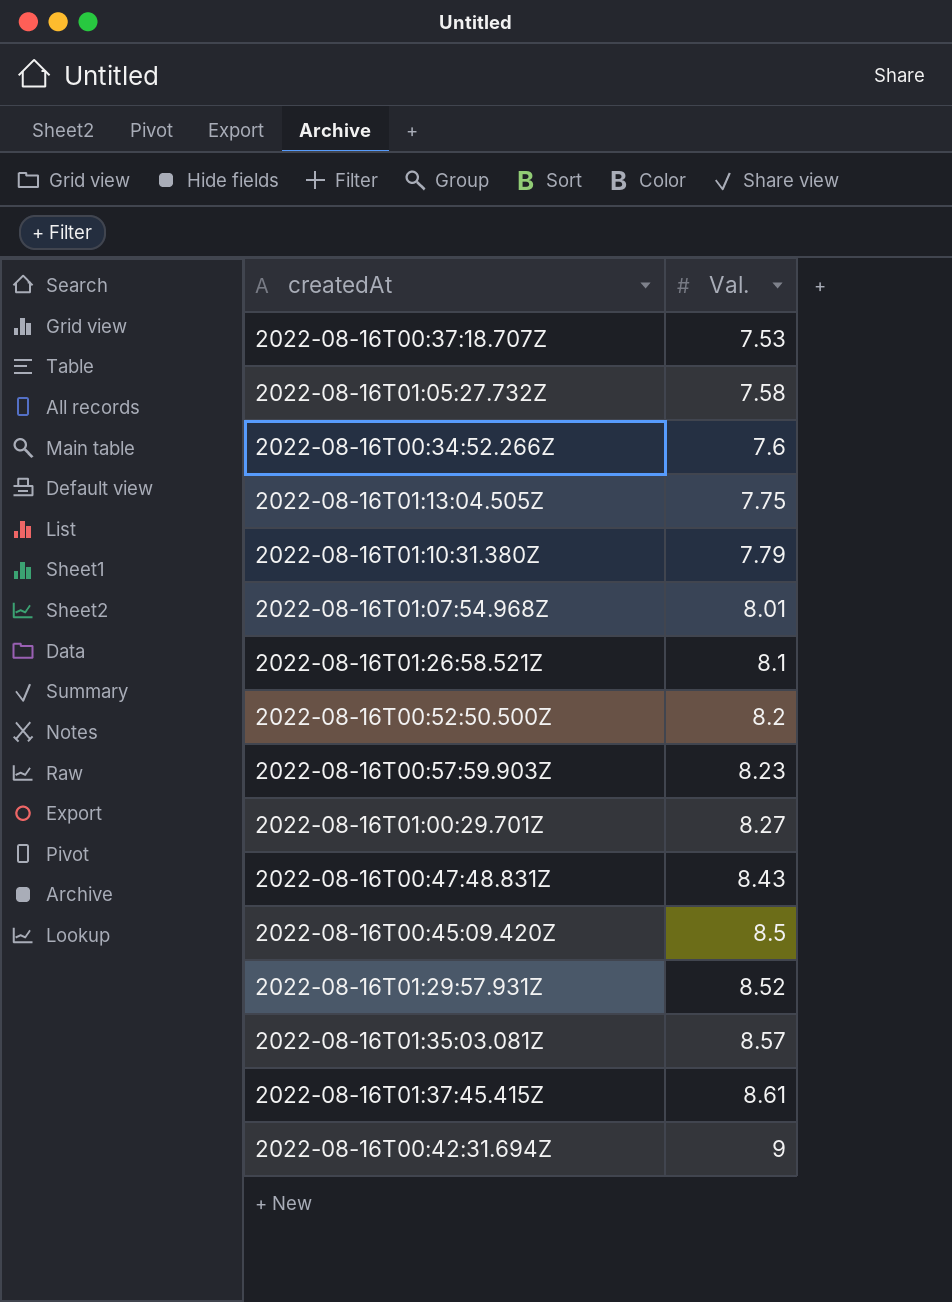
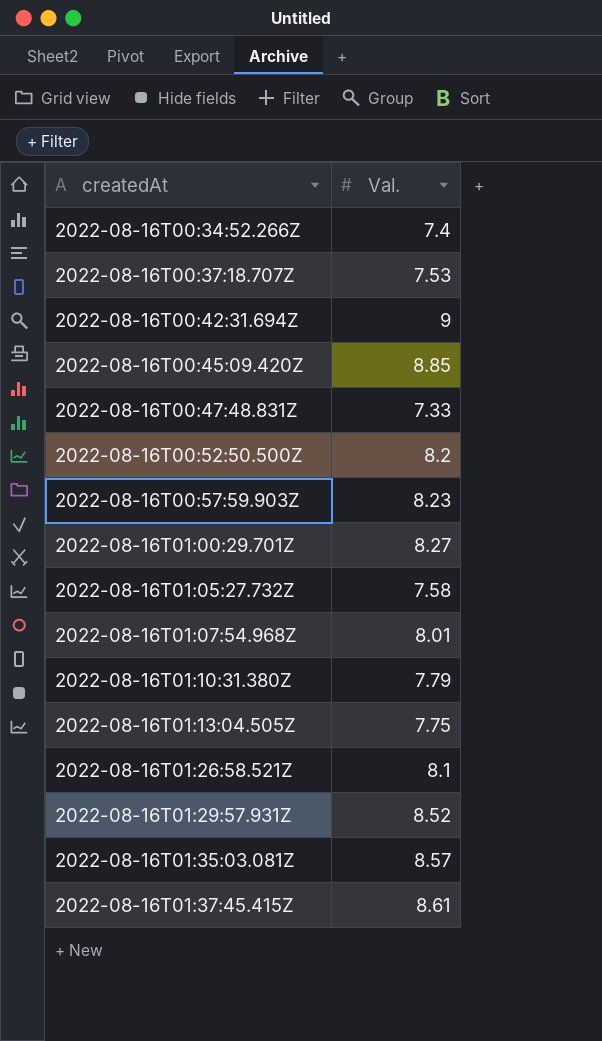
row order: Val. ascending -> createdAt ascending
2022-08-16T00:34:52.266Z | Val.: 7.6 -> 7.4
2022-08-16T00:45:09.420Z | Val.: 8.5 -> 8.85
2022-08-16T00:47:48.831Z | Val.: 8.43 -> 7.33

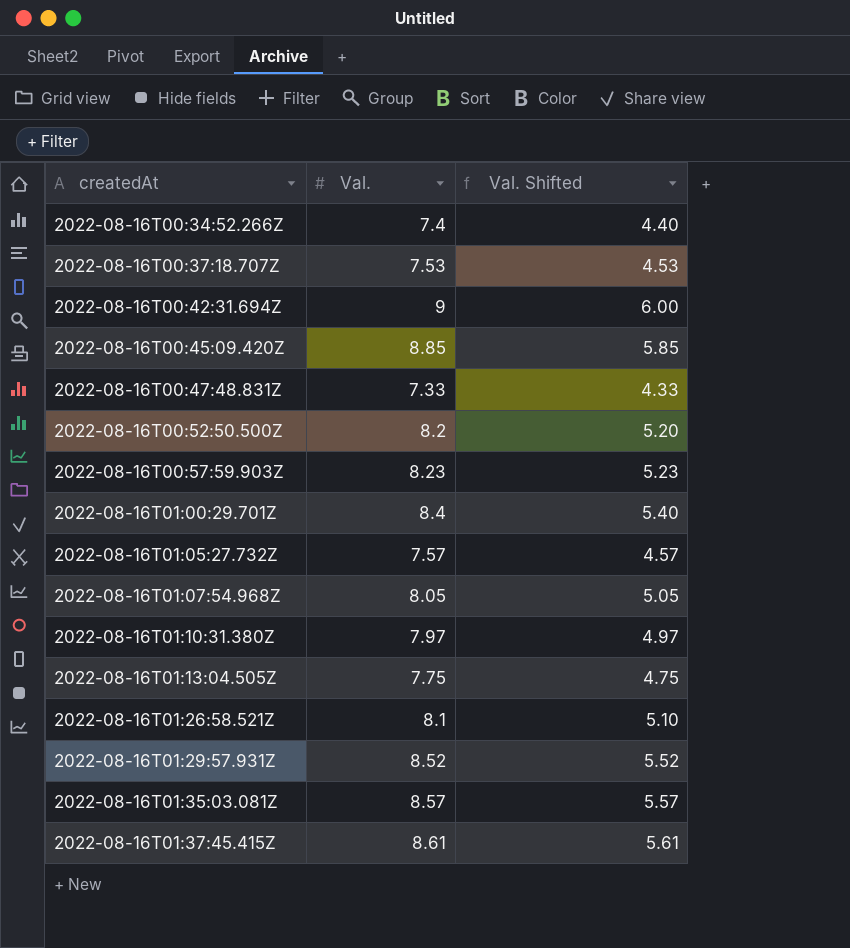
column Val. Shifted | formula: none -> [Val.] - 3
2022-08-16T01:00:29.701Z | Val.: 8.27 -> 8.4
2022-08-16T01:05:27.732Z | Val.: 7.58 -> 7.57
2022-08-16T01:07:54.968Z | Val.: 8.01 -> 8.05
2022-08-16T01:10:31.380Z | Val.: 7.79 -> 7.97

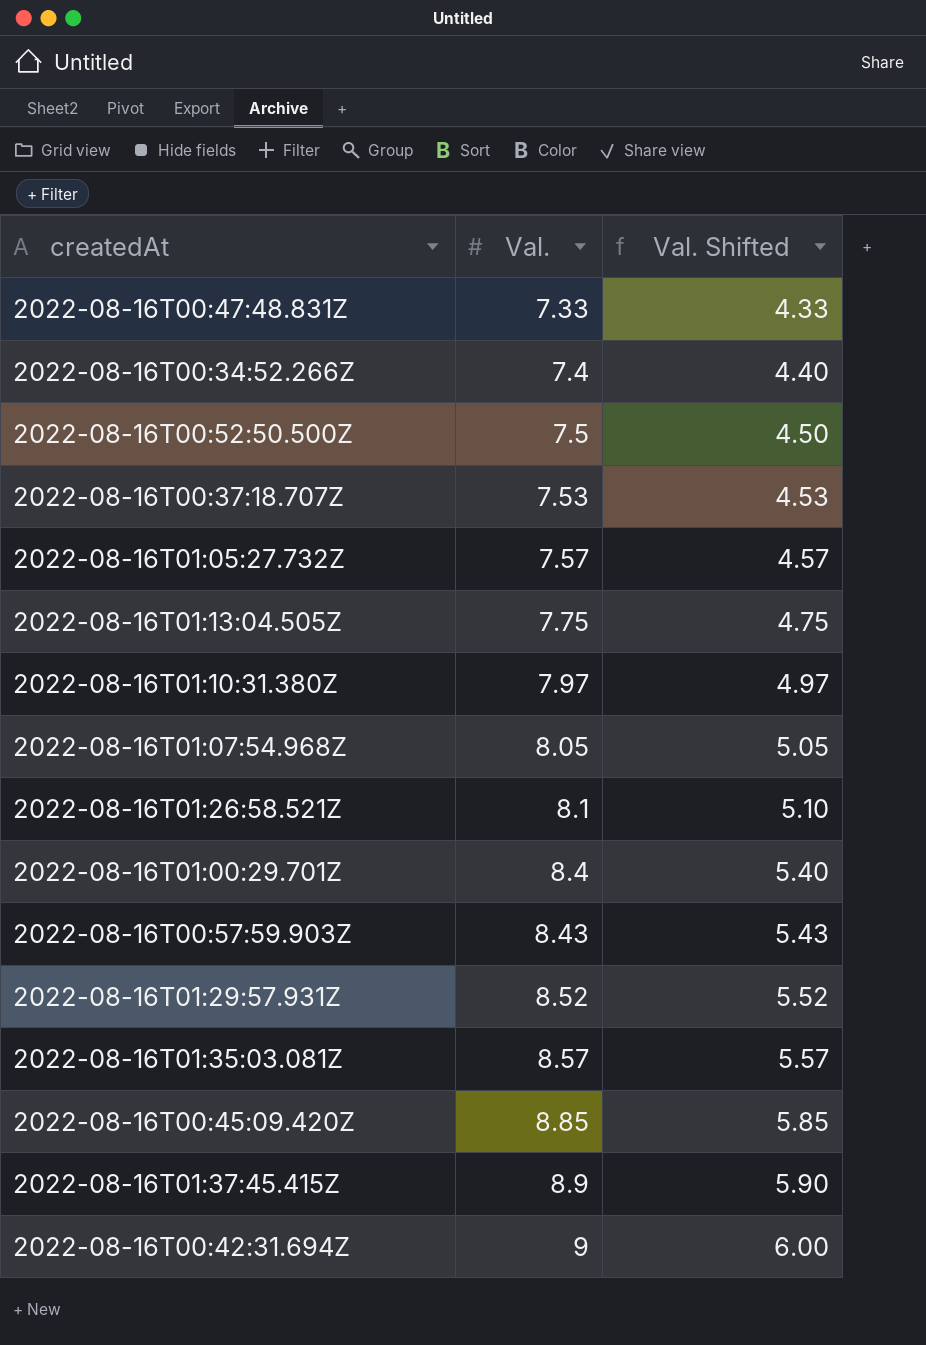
row order: createdAt ascending -> Val. ascending
2022-08-16T00:52:50.500Z | Val.: 8.2 -> 7.5
2022-08-16T00:52:50.500Z | Val. Shifted: 5.20 -> 4.50
2022-08-16T00:57:59.903Z | Val.: 8.23 -> 8.43
2022-08-16T00:57:59.903Z | Val. Shifted: 5.23 -> 5.43
2022-08-16T01:37:45.415Z | Val.: 8.61 -> 8.9
2022-08-16T01:37:45.415Z | Val. Shifted: 5.61 -> 5.90

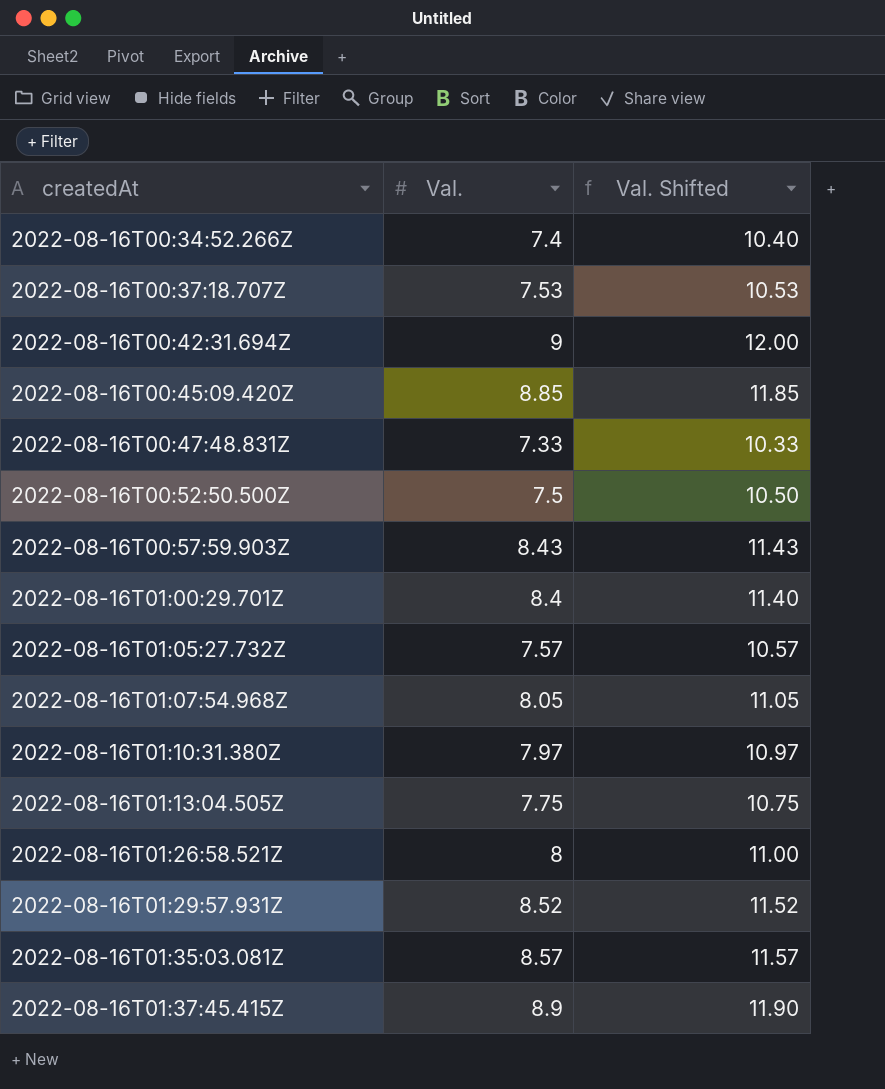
row order: Val. ascending -> createdAt ascending
column Val. Shifted | formula: [Val.] - 3 -> [Val.] + 3
2022-08-16T01:26:58.521Z | Val.: 8.1 -> 8

